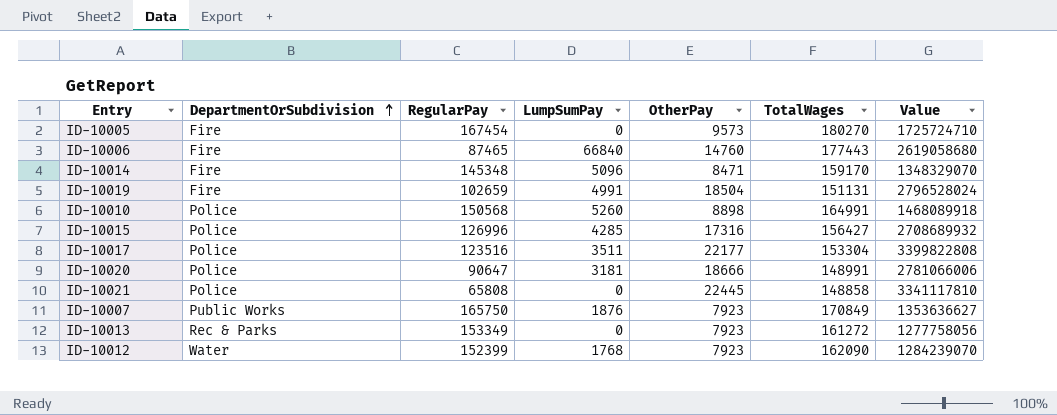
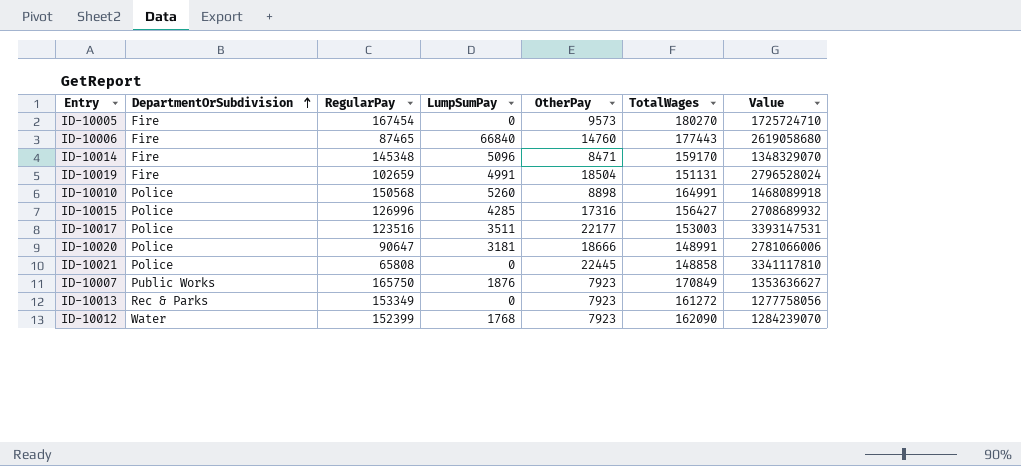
ID-10017 | TotalWages: 153304 -> 153003
ID-10017 | Value: 3399822808 -> 3393147531

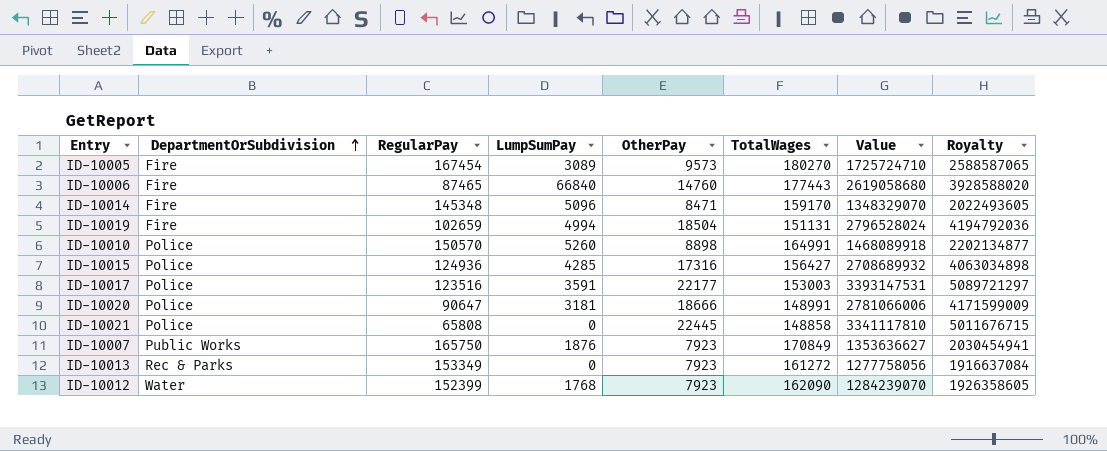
column Royalty | formula: none -> [Value] * 1.5
ID-10005 | LumpSumPay: 0 -> 3089
ID-10019 | LumpSumPay: 4991 -> 4994
ID-10010 | RegularPay: 150568 -> 150570
ID-10015 | RegularPay: 126996 -> 124936
ID-10017 | LumpSumPay: 3511 -> 3591

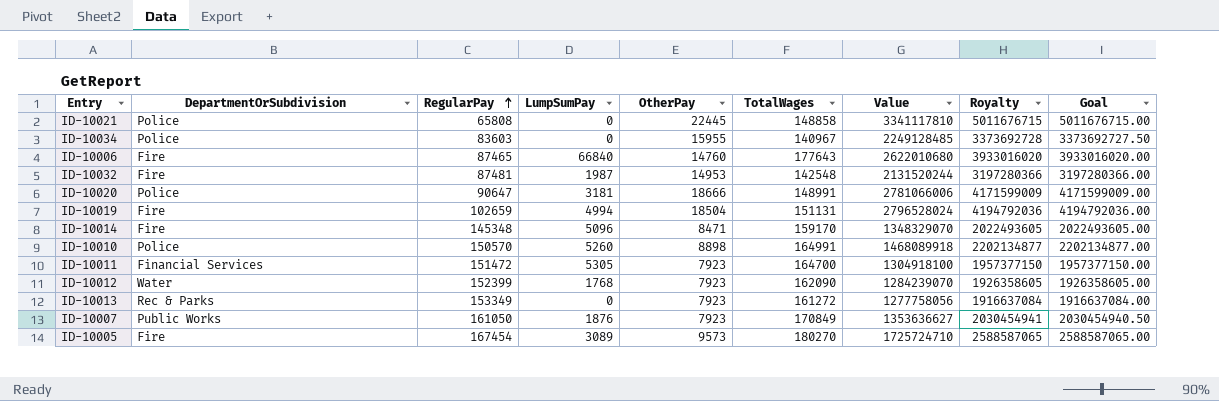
row order: DepartmentOrSubdivision ascending -> RegularPay ascending
column Goal | formula: none -> [Value] * 1.5
row ID-10015: Police | 124936 | 4285 | 17316 | 156427 | 2708689932 | 4063034898 -> none
row ID-10017: Police | 123516 | 3591 | 22177 | 153003 | 3393147531 | 5089721297 -> none
row ID-10034: none -> Police | 83603 | 0 | 15955 | 140967 | 2249128485 | 3373692728 | 3373692727.50
ID-10006 | TotalWages: 177443 -> 177643
ID-10006 | Value: 2619058680 -> 2622010680
ID-10006 | Royalty: 3928588020 -> 3933016020
row ID-10032: none -> Fire | 87481 | 1987 | 14953 | 142548 | 2131520244 | 3197280366 | 3197280366.00
row ID-10011: none -> Financial Services | 151472 | 5305 | 7923 | 164700 | 1304918100 | 1957377150 | 1957377150.00
ID-10007 | RegularPay: 165750 -> 161050

